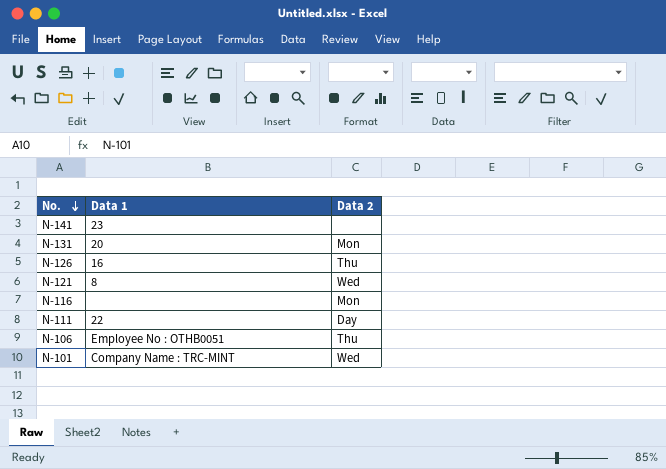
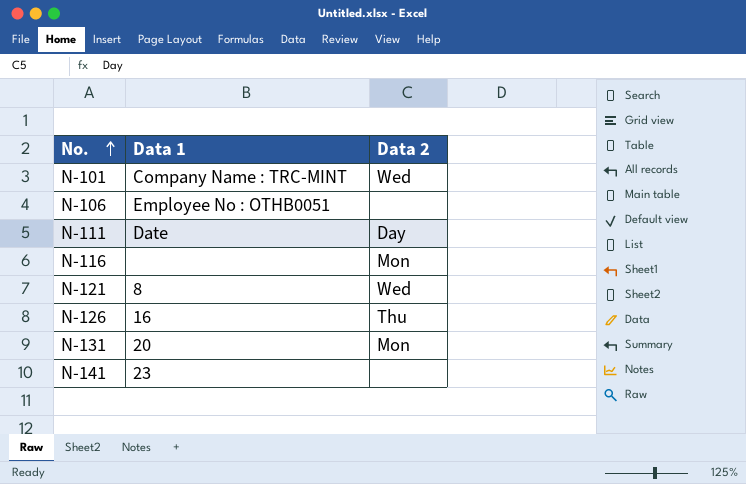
row order: No. descending -> No. ascending
N-106 | Data 2: Thu -> none
N-111 | Data 1: 22 -> Date

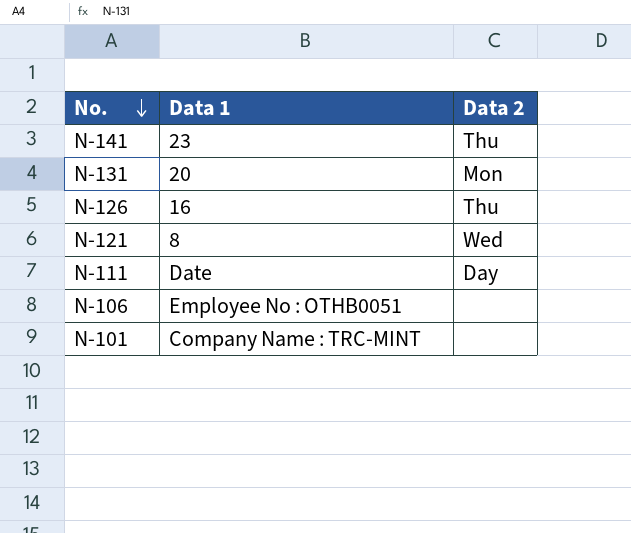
row order: No. ascending -> No. descending
row N-116: none | Mon -> none
N-141 | Data 2: none -> Thu
N-101 | Data 2: Wed -> none

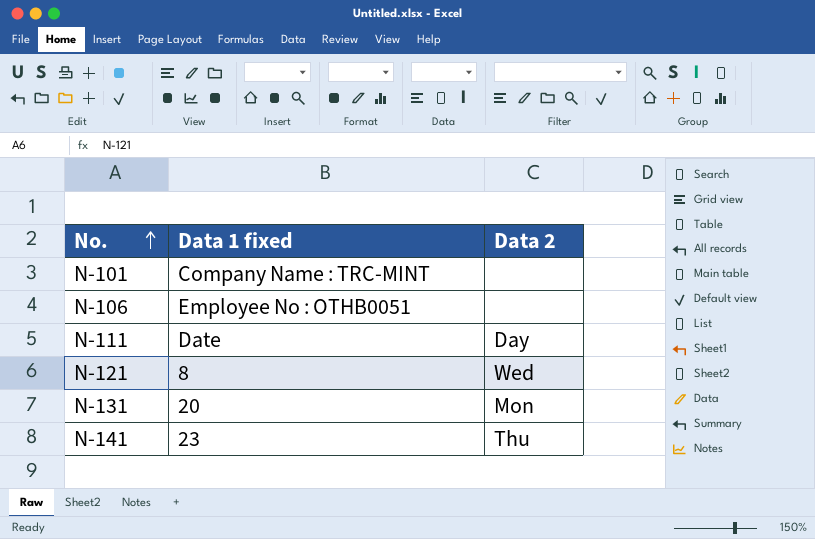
row order: No. descending -> No. ascending
column name: Data 1 -> Data 1 fixed
row N-126: 16 | Thu -> none

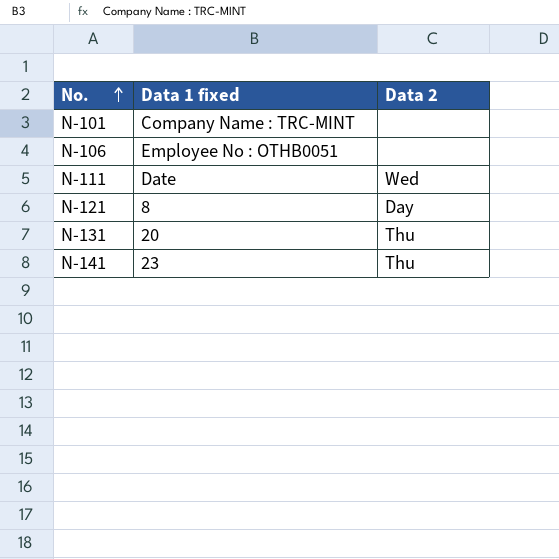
N-111 | Data 2: Day -> Wed
N-121 | Data 2: Wed -> Day
N-131 | Data 2: Mon -> Thu

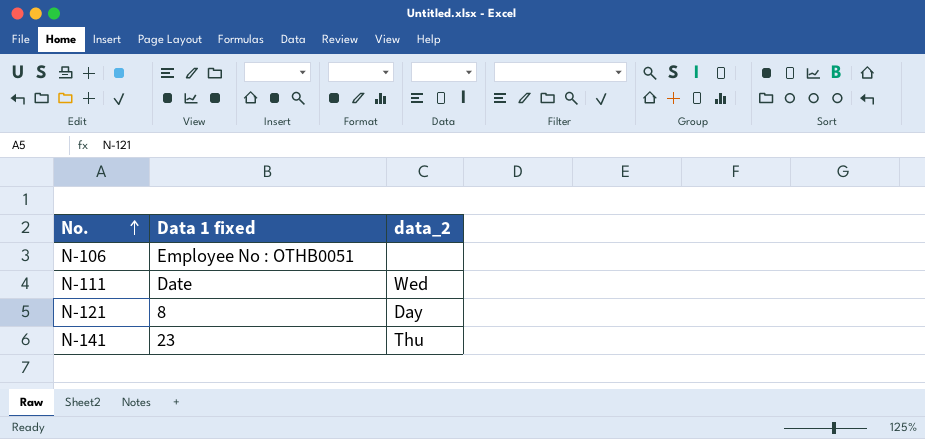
column name: Data 2 -> data_2
row N-101: Company Name : TRC-MINT | none -> none
row N-131: 20 | Thu -> none

